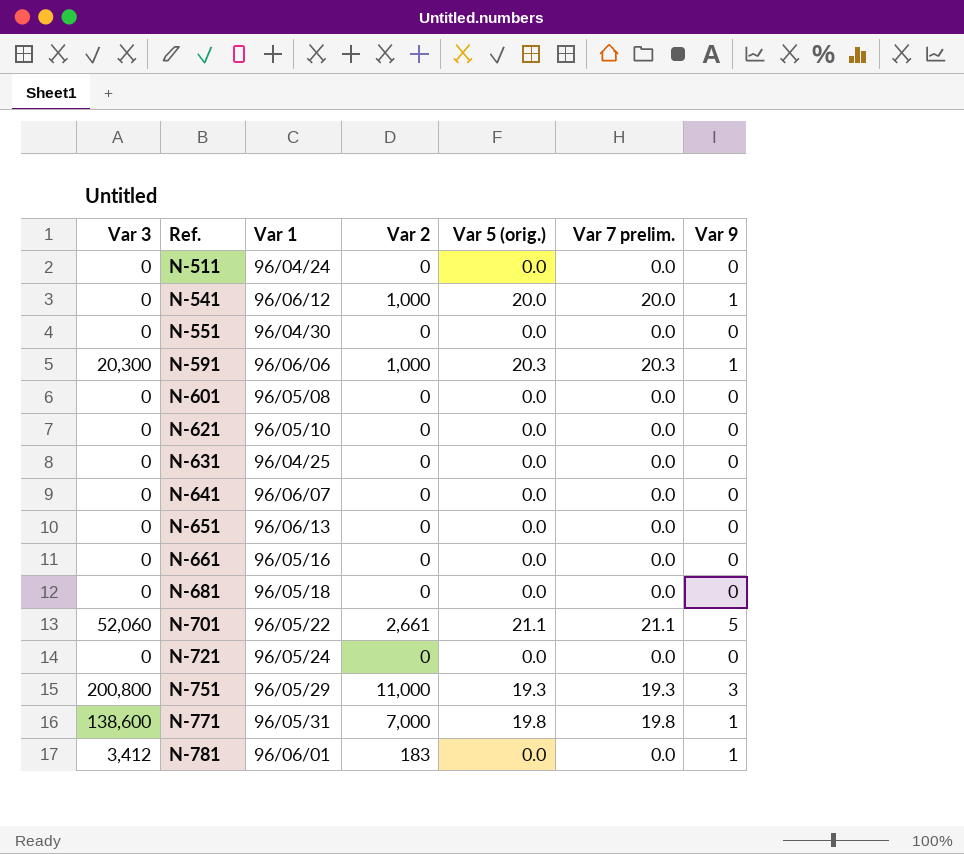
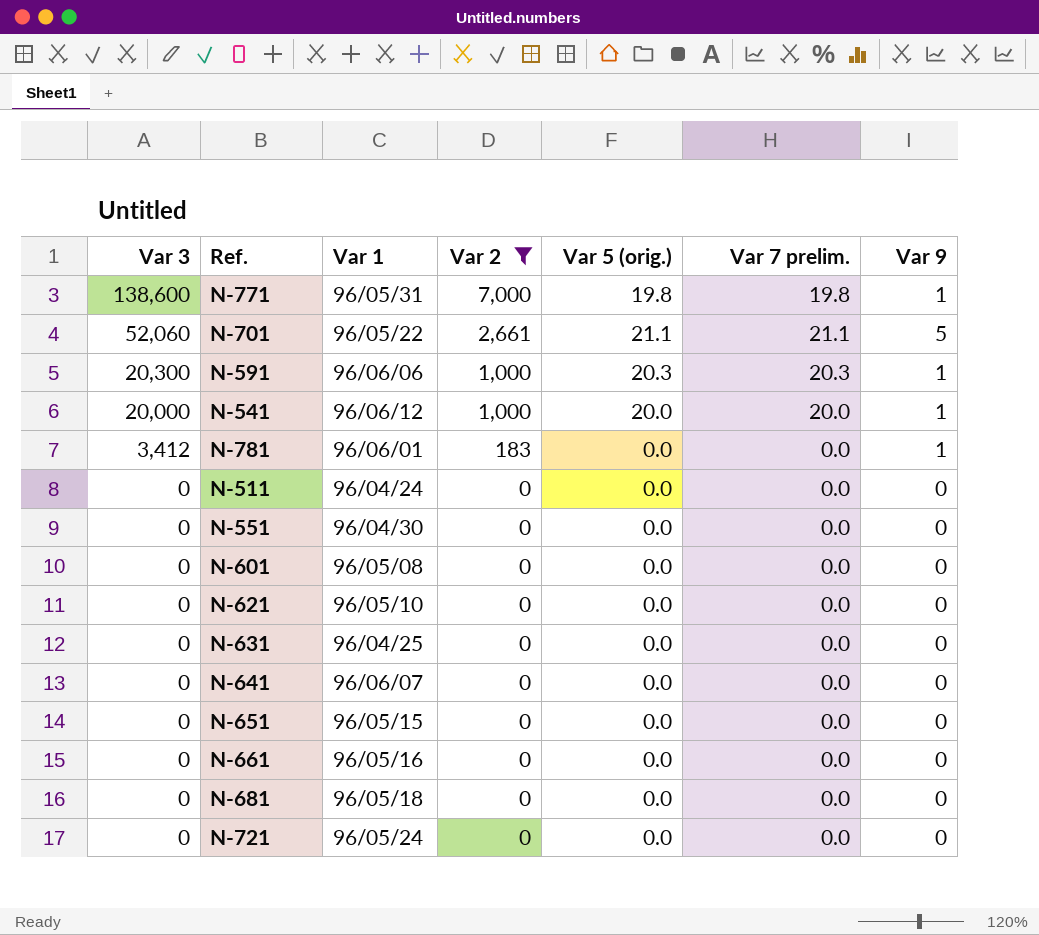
filter: none -> Var 2 != 11,000
row order: Ref. ascending -> Var 3 descending
N-541 | Var 3: 0 -> 20,000
N-651 | Var 1: 96/06/13 -> 96/05/15

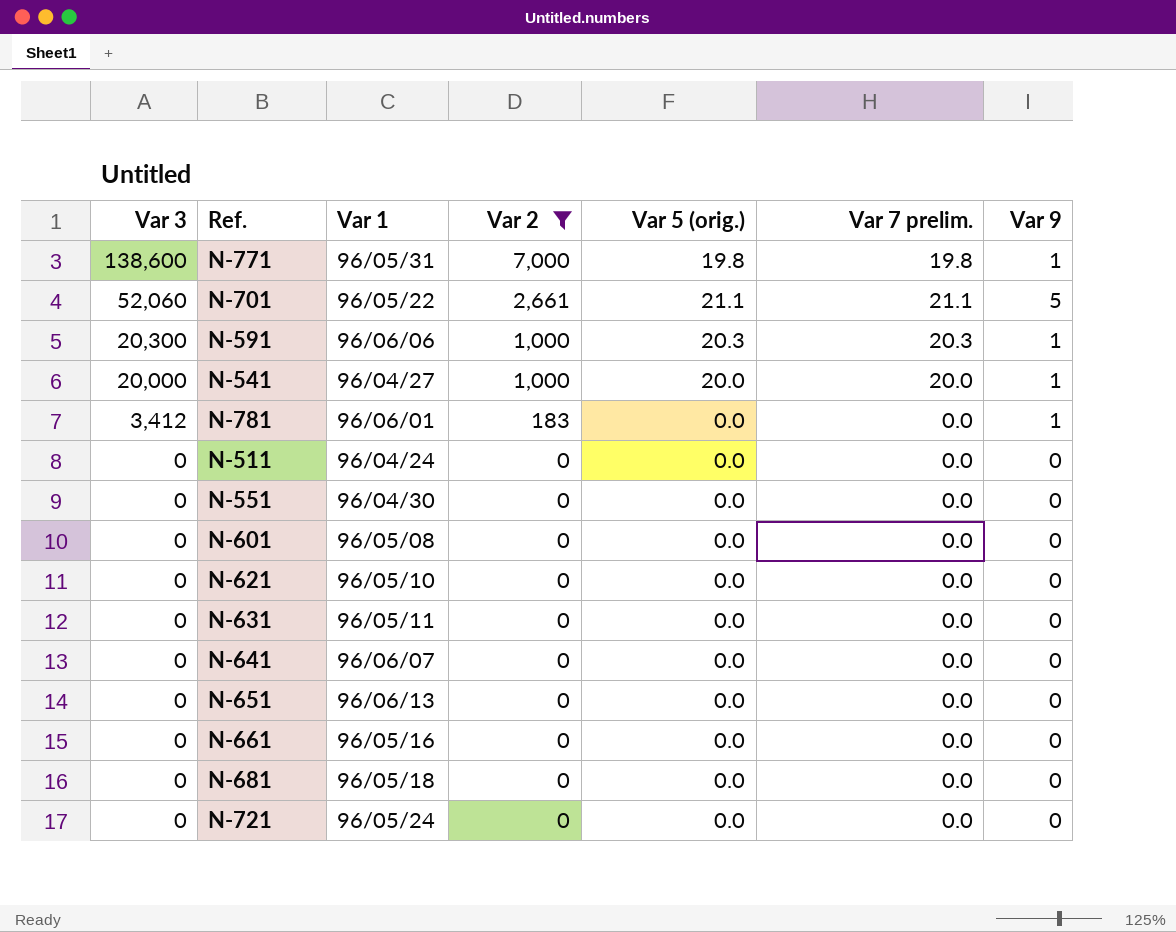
N-541 | Var 1: 96/06/12 -> 96/04/27
N-631 | Var 1: 96/04/25 -> 96/05/11
N-651 | Var 1: 96/05/15 -> 96/06/13

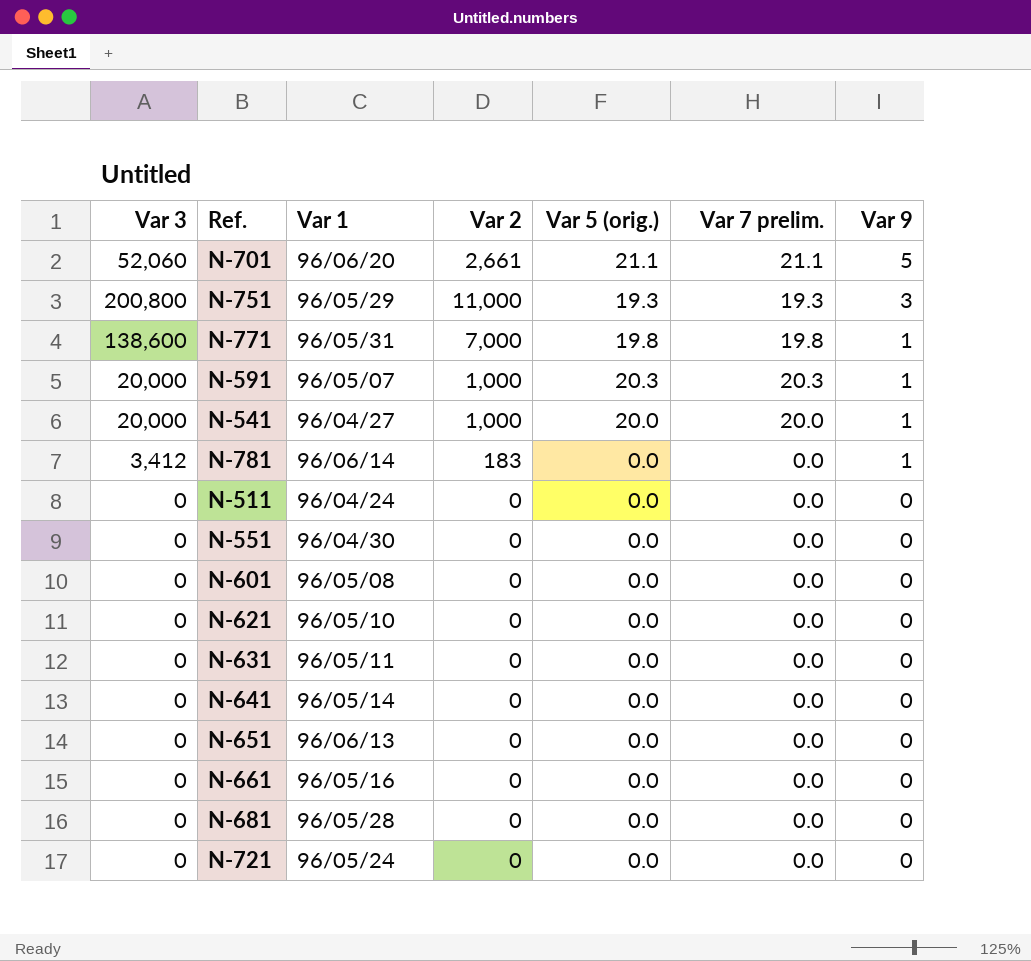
filter: Var 2 != 11,000 -> none
row order: Var 3 descending -> Var 9 descending
N-701 | Var 1: 96/05/22 -> 96/06/20
N-591 | Var 3: 20,300 -> 20,000
N-591 | Var 1: 96/06/06 -> 96/05/07
N-781 | Var 1: 96/06/01 -> 96/06/14
N-641 | Var 1: 96/06/07 -> 96/05/14
N-681 | Var 1: 96/05/18 -> 96/05/28

